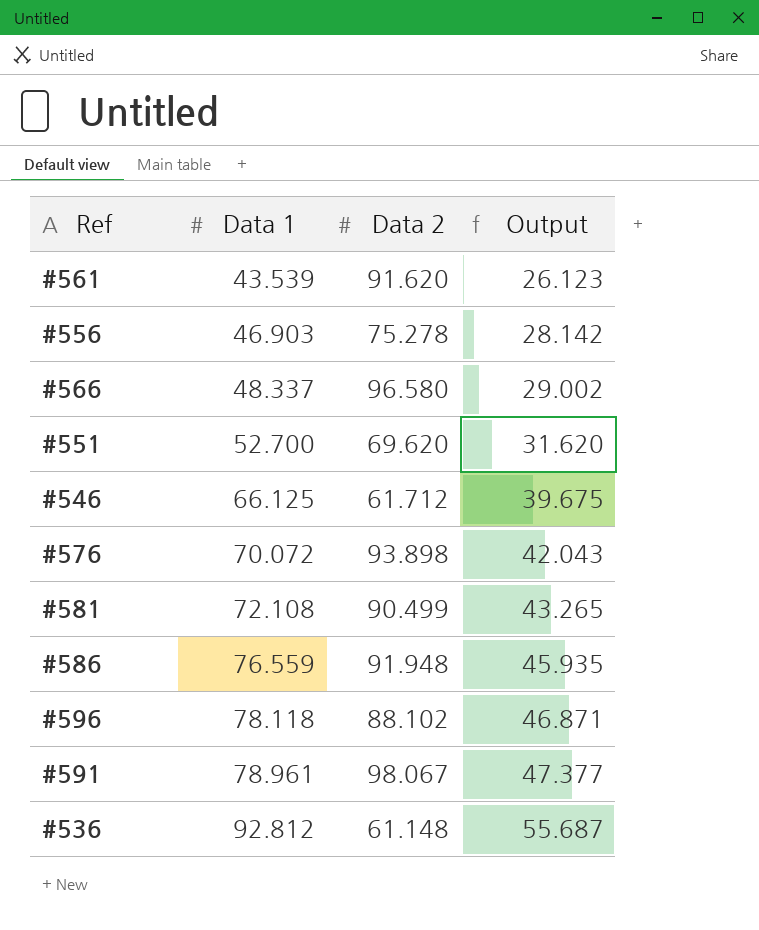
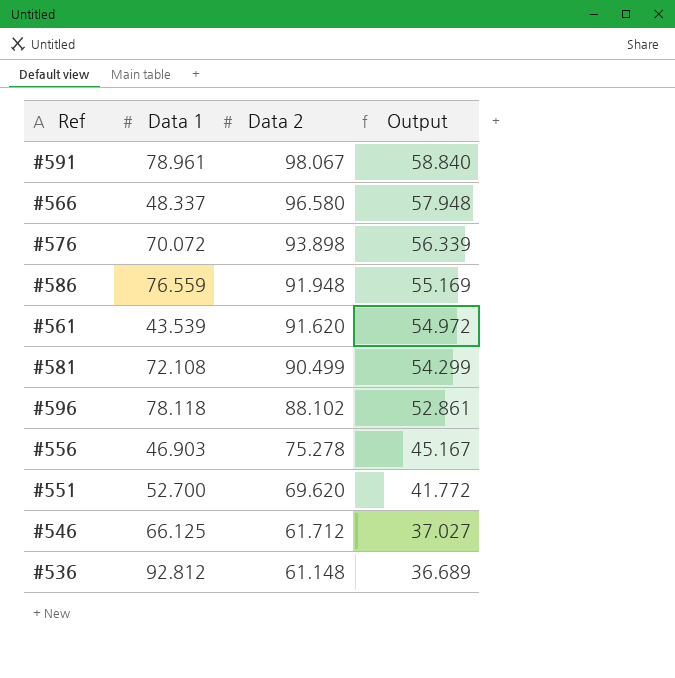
row order: Data 1 ascending -> Data 2 descending
column Output | formula: [Data 1] * 0.6 -> [Data 2] * 0.6

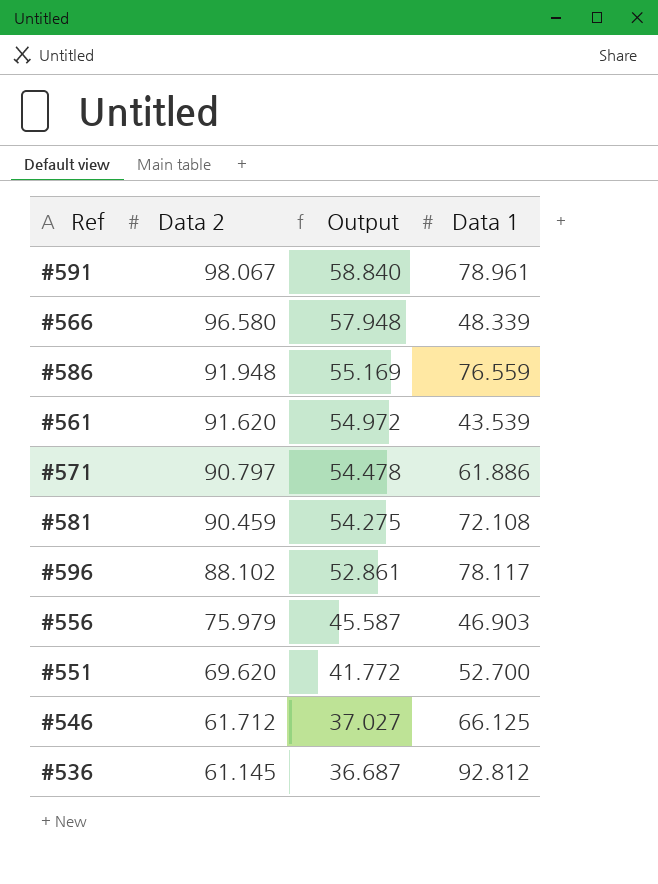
column Data 1 | position: 2 -> 4
row #576: 70.072 | 93.898 | 56.339 -> none
#566 | Data 1: 48.337 -> 48.339
row #571: none -> 90.797 | 54.478 | 61.886
#581 | Data 2: 90.499 -> 90.459
#581 | Output: 54.299 -> 54.275
#596 | Data 1: 78.118 -> 78.117
#556 | Data 2: 75.278 -> 75.979
#556 | Output: 45.167 -> 45.587
#536 | Data 2: 61.148 -> 61.145
#536 | Output: 36.689 -> 36.687

